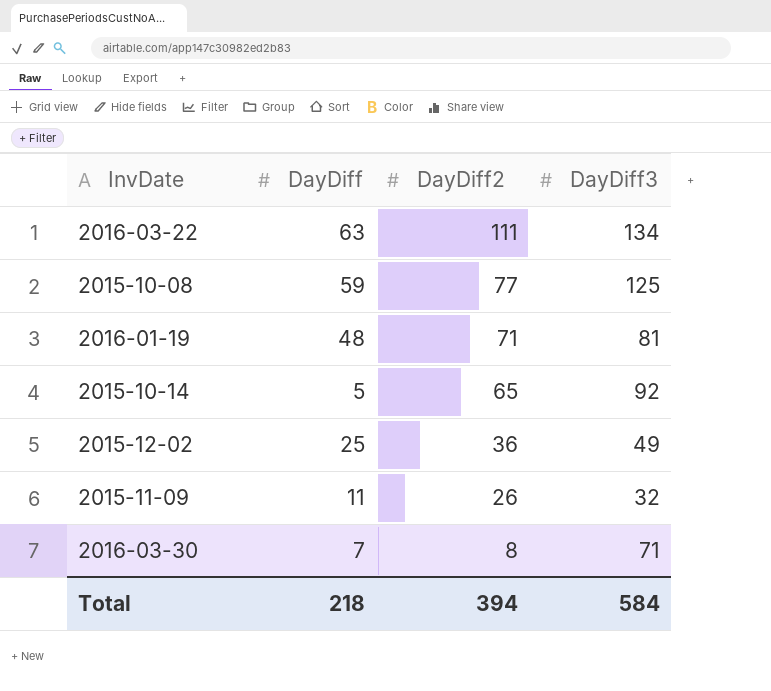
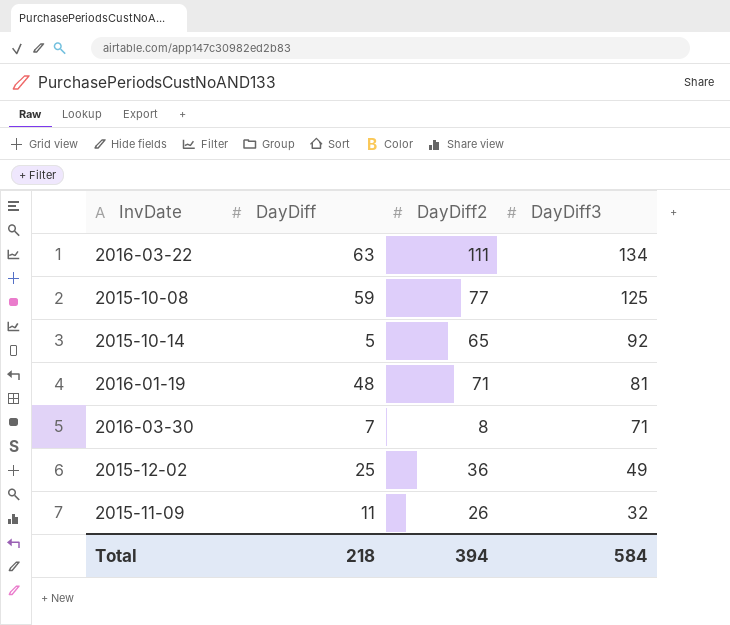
row order: DayDiff2 descending -> DayDiff3 descending

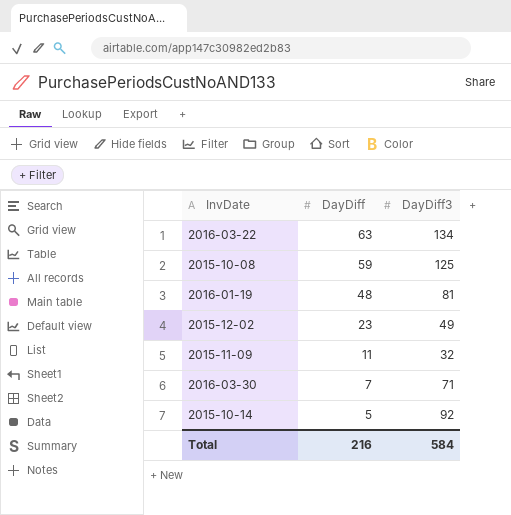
row order: DayDiff3 descending -> DayDiff descending
column DayDiff2 | position: 3 -> none
2015-12-02 | DayDiff: 25 -> 23
Total | DayDiff: 218 -> 216

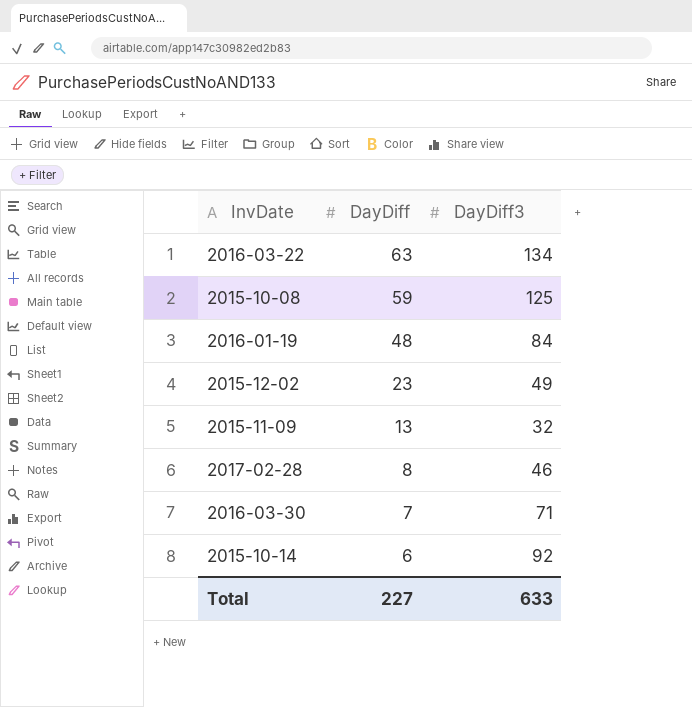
2016-01-19 | DayDiff3: 81 -> 84
2015-11-09 | DayDiff: 11 -> 13
row 2017-02-28: none -> 8 | 46
2015-10-14 | DayDiff: 5 -> 6
Total | DayDiff: 216 -> 227
Total | DayDiff3: 584 -> 633

